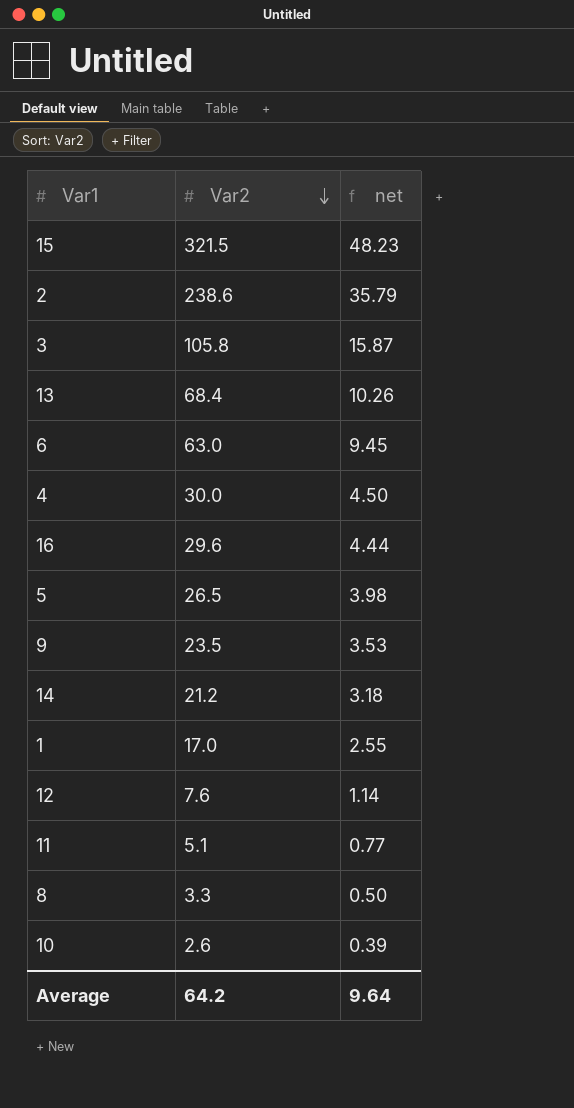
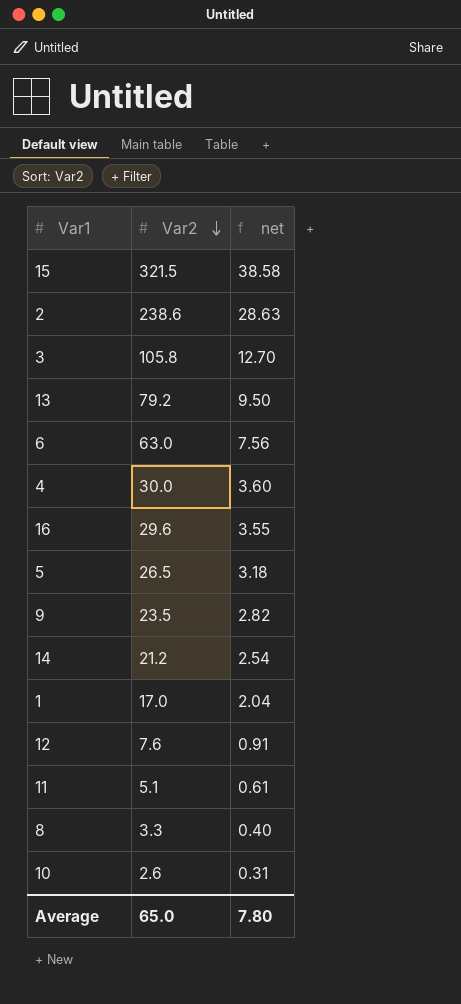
column net | formula: [Var2] * 0.15 -> [Var2] * 0.12
13 | Var2: 68.4 -> 79.2
Average | Var2: 64.2 -> 65.0
Average | net: 9.64 -> 7.80

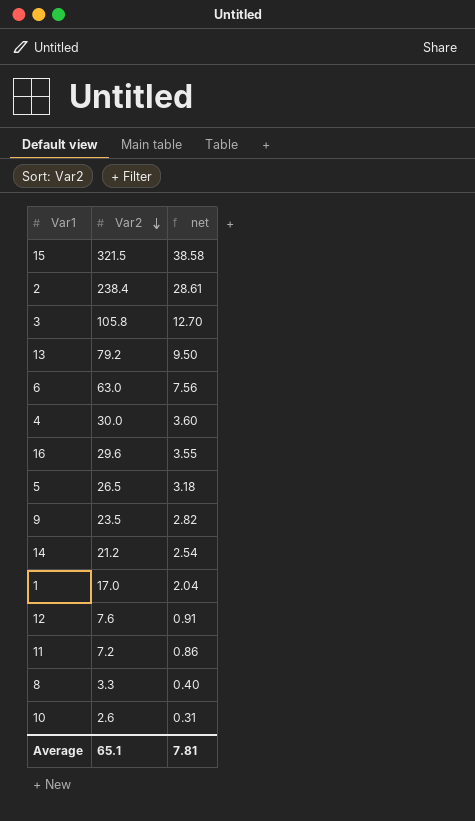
2 | Var2: 238.6 -> 238.4
2 | net: 28.63 -> 28.61
11 | Var2: 5.1 -> 7.2
11 | net: 0.61 -> 0.86
Average | Var2: 65.0 -> 65.1
Average | net: 7.80 -> 7.81

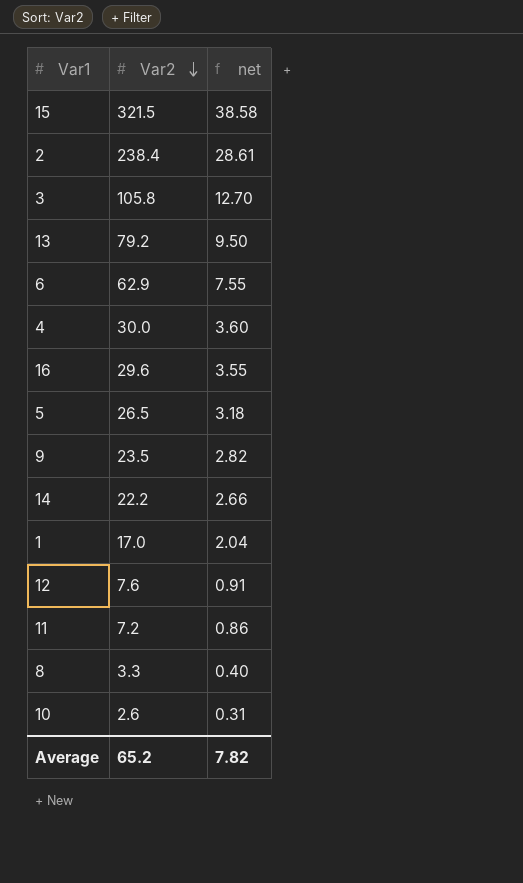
6 | Var2: 63.0 -> 62.9
6 | net: 7.56 -> 7.55
14 | Var2: 21.2 -> 22.2
14 | net: 2.54 -> 2.66
Average | Var2: 65.1 -> 65.2
Average | net: 7.81 -> 7.82

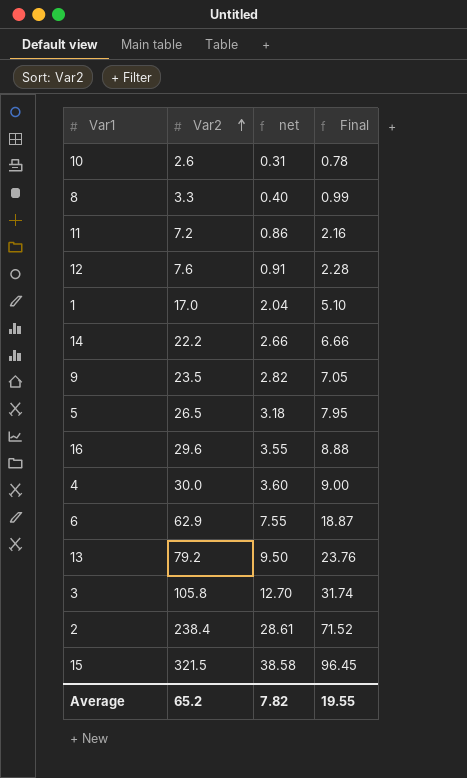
row order: Var2 descending -> Var2 ascending
column Final | formula: none -> [Var2] * 0.3

